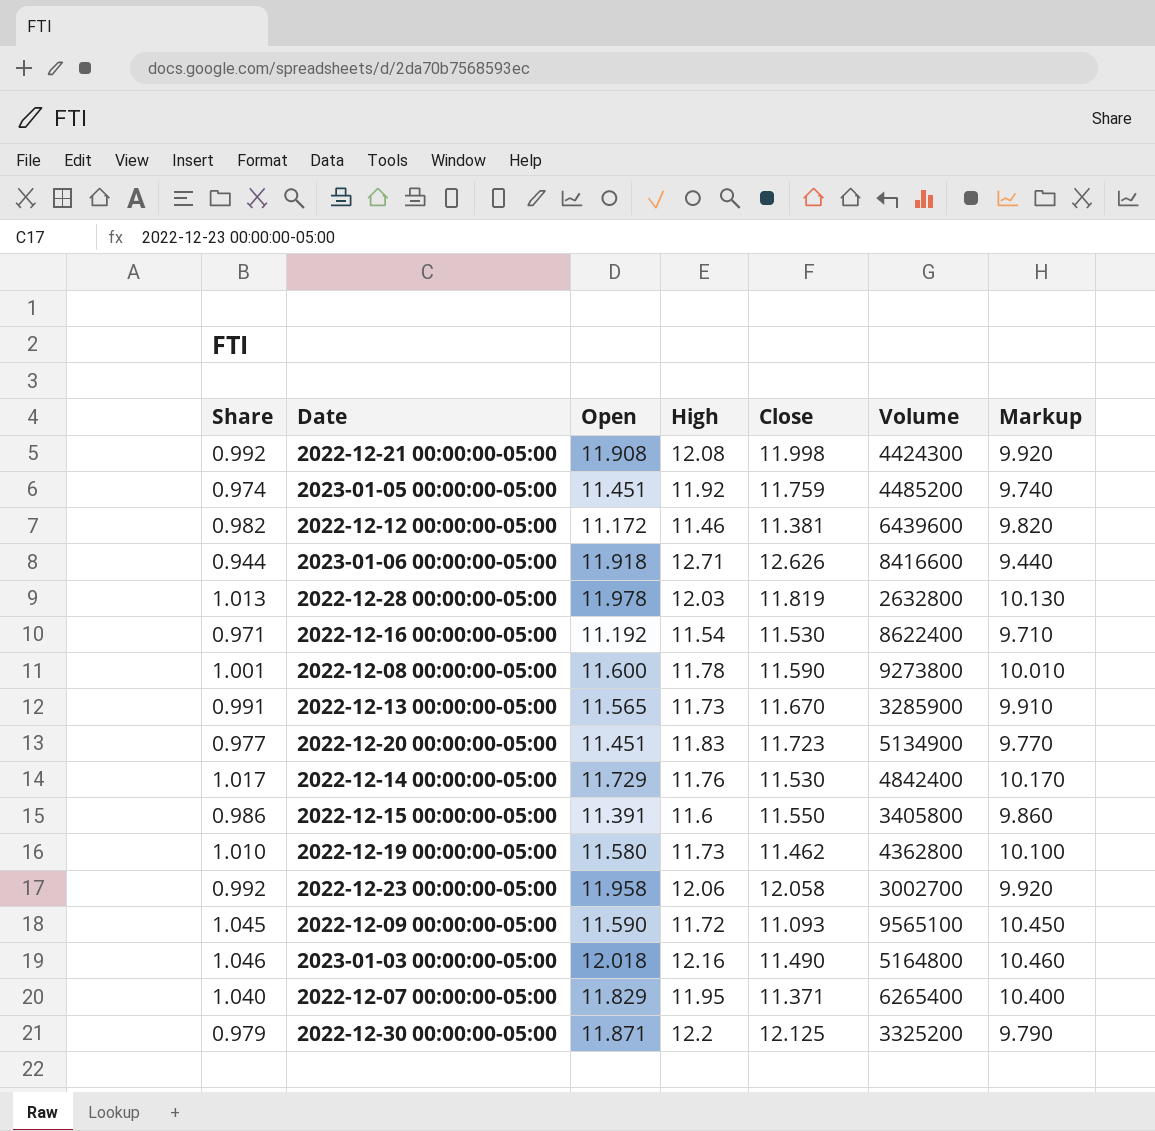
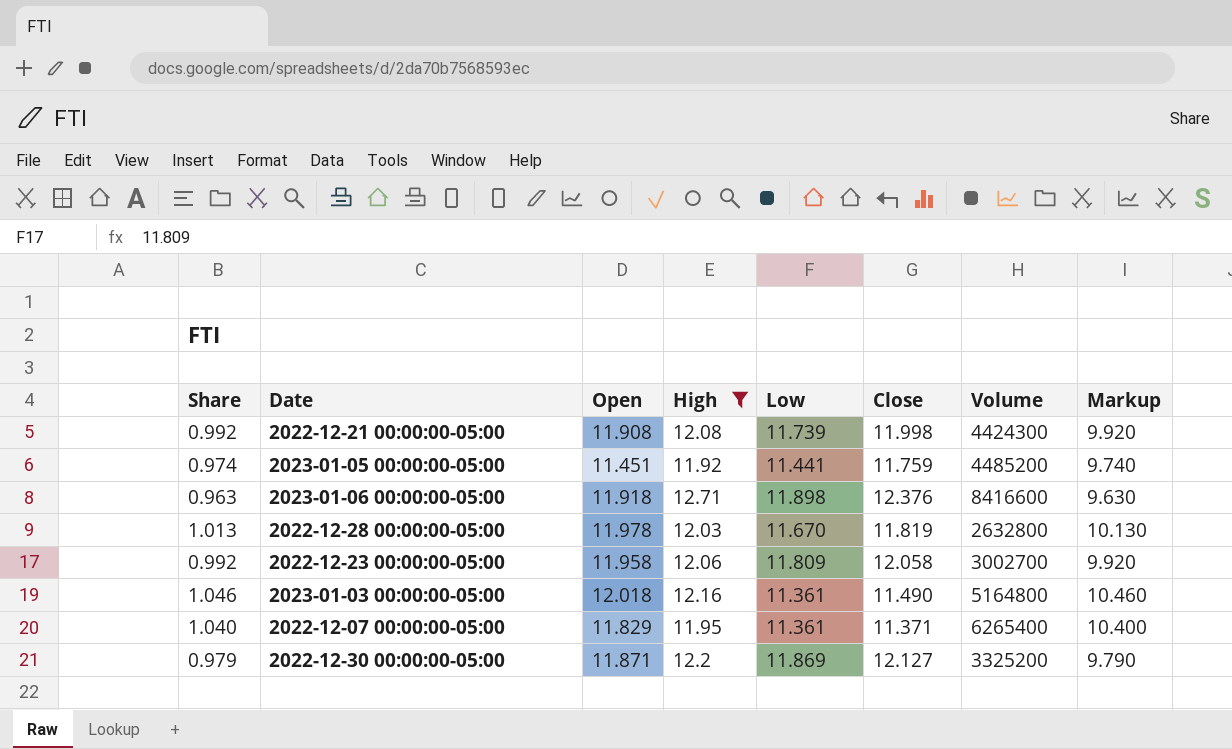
filter: none -> High >= 11.92
column Low | position: none -> 5
2023-01-06 00:00:00-05:00 | Share: 0.944 -> 0.963
2023-01-06 00:00:00-05:00 | Close: 12.626 -> 12.376
2023-01-06 00:00:00-05:00 | Markup: 9.440 -> 9.630
2022-12-30 00:00:00-05:00 | Close: 12.125 -> 12.127

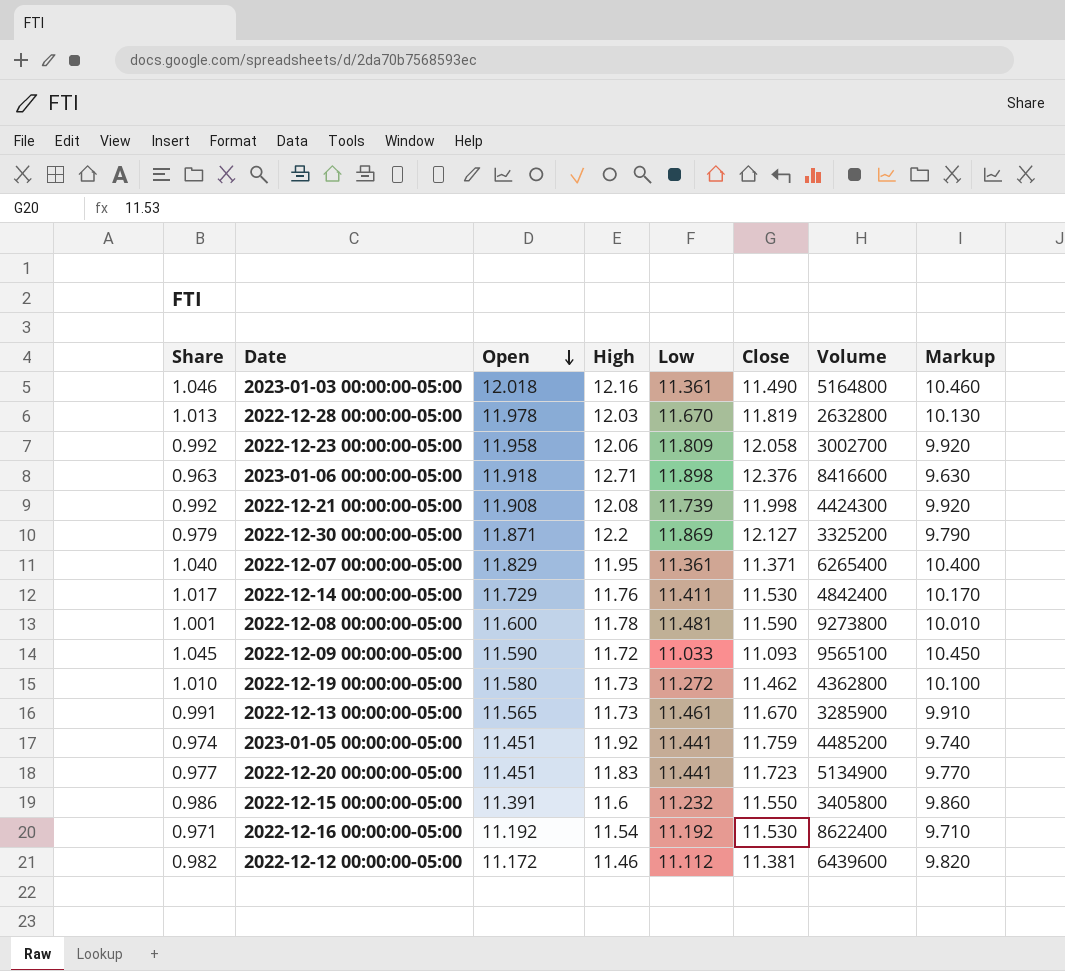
filter: High >= 11.92 -> none
row order: none -> Open descending

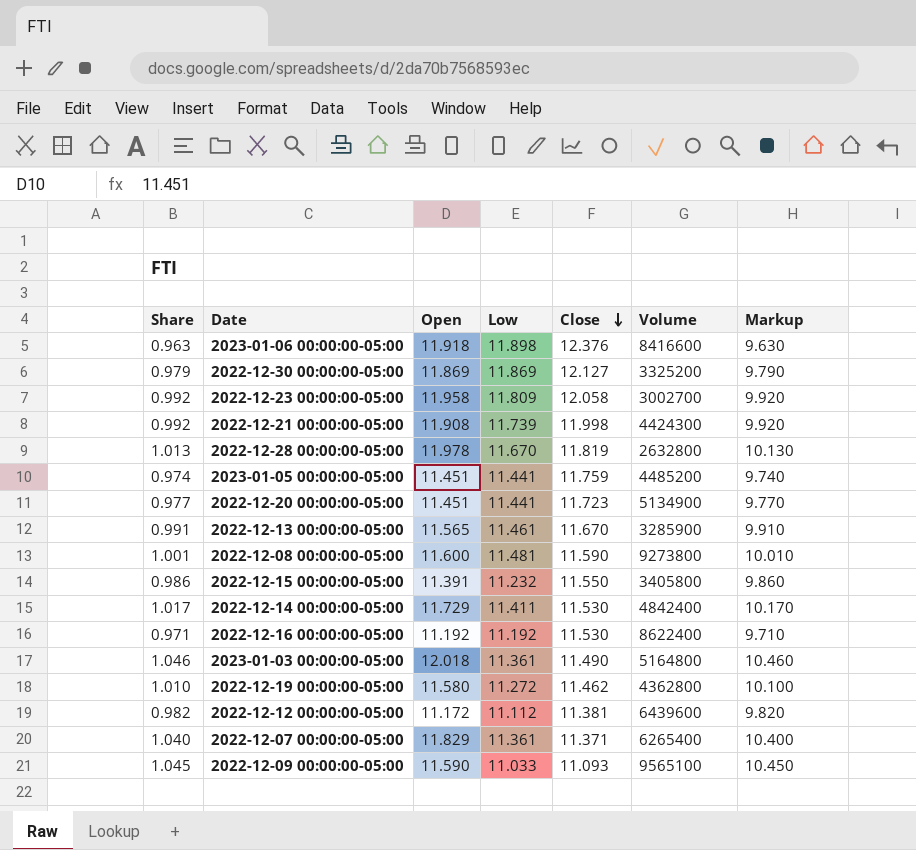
row order: Open descending -> Close descending
column High | position: 4 -> none
2022-12-30 00:00:00-05:00 | Open: 11.871 -> 11.869

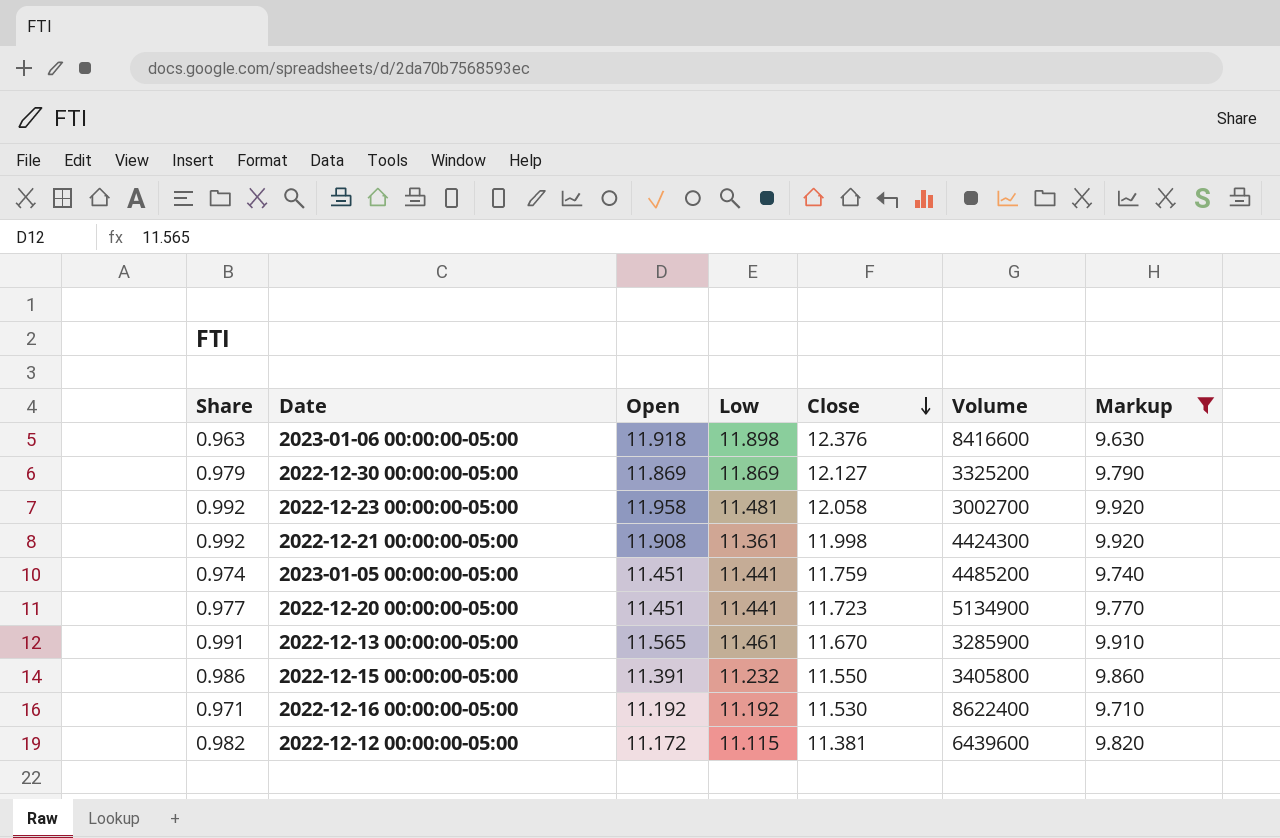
filter: none -> Markup <= 9.920
2022-12-23 00:00:00-05:00 | Low: 11.809 -> 11.481
2022-12-21 00:00:00-05:00 | Low: 11.739 -> 11.361
2022-12-12 00:00:00-05:00 | Low: 11.112 -> 11.115

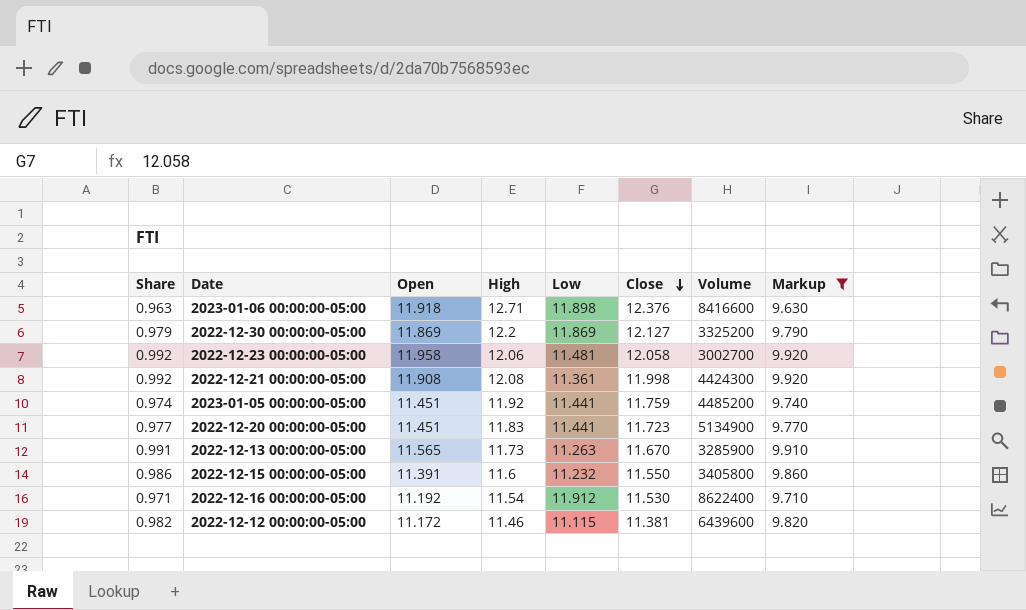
column High | position: none -> 4
2022-12-13 00:00:00-05:00 | Low: 11.461 -> 11.263
2022-12-16 00:00:00-05:00 | Low: 11.192 -> 11.912

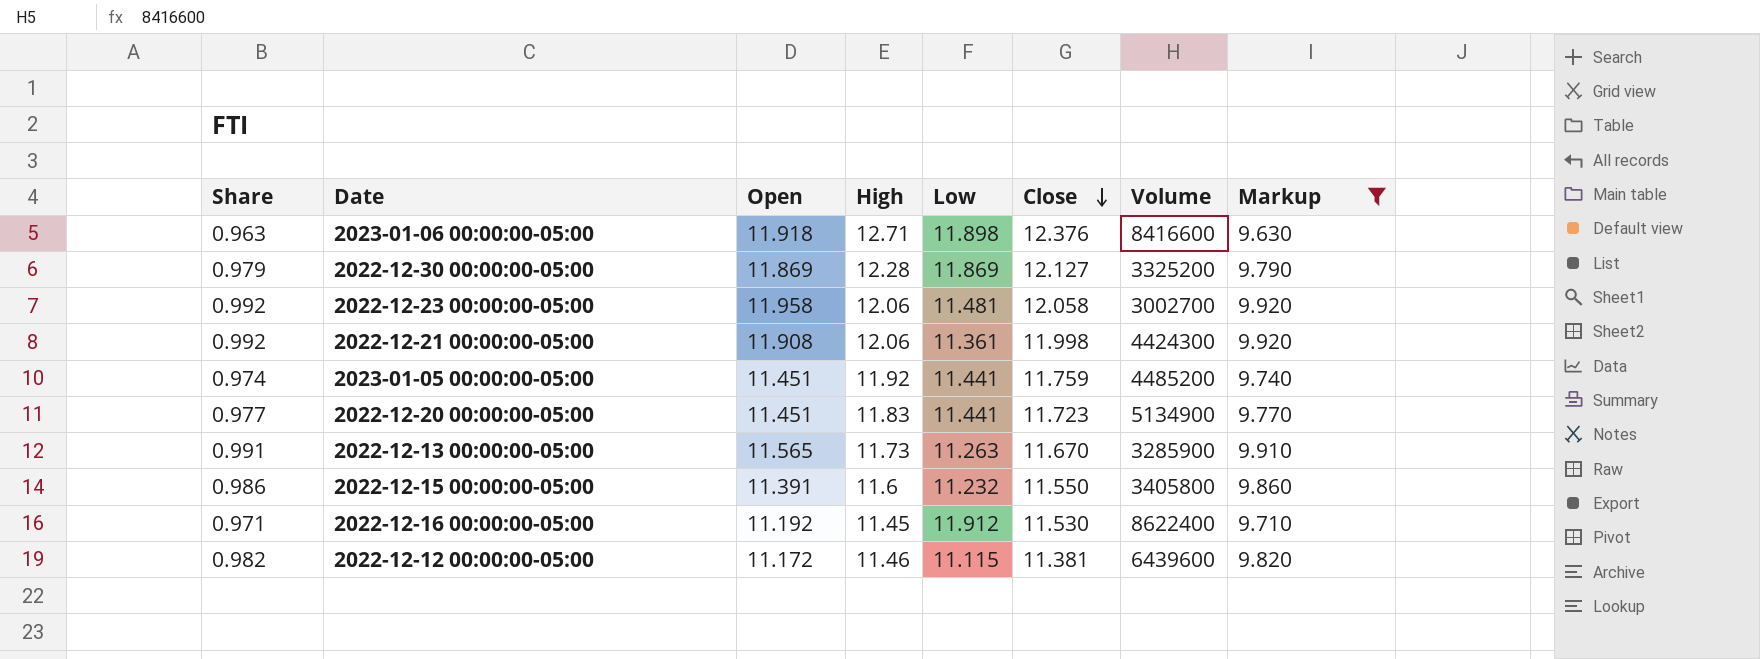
2022-12-30 00:00:00-05:00 | High: 12.2 -> 12.28
2022-12-21 00:00:00-05:00 | High: 12.08 -> 12.06
2022-12-16 00:00:00-05:00 | High: 11.54 -> 11.45

